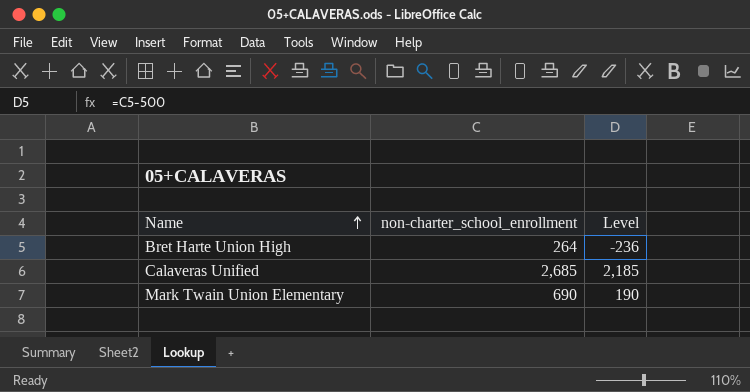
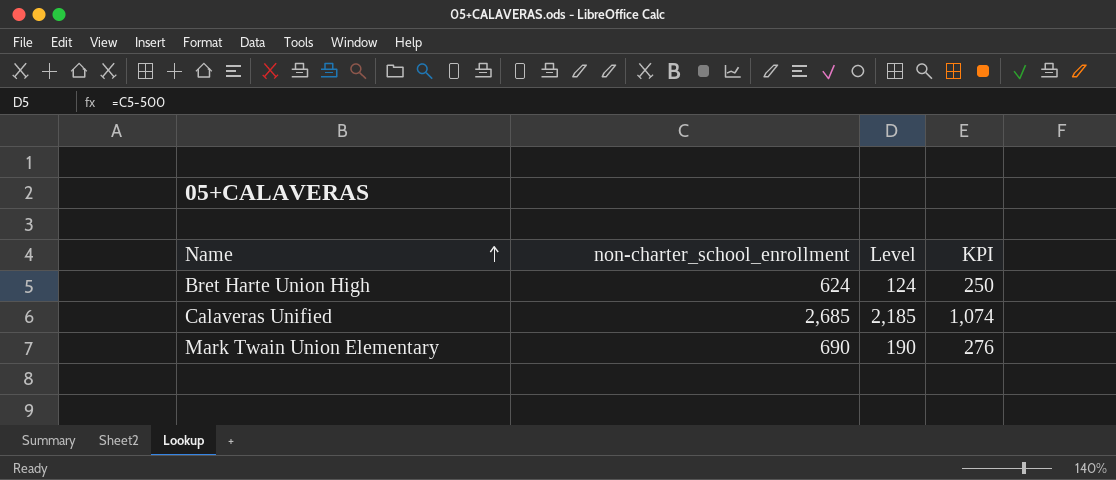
column KPI | formula: none -> [non-charter_school_enrollment] * 0.4
Bret Harte Union High | non-charter_school_enrollment: 264 -> 624
Bret Harte Union High | Level: -236 -> 124

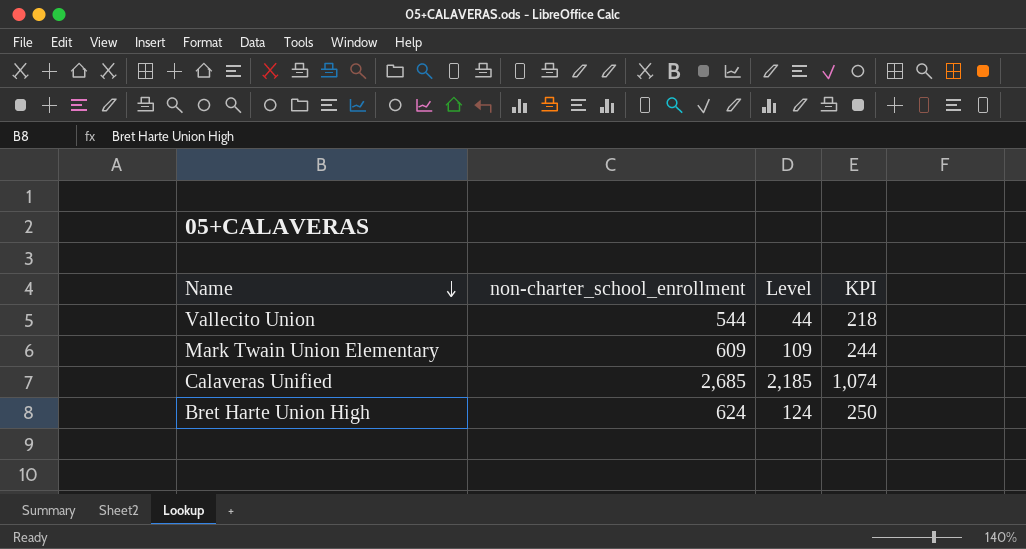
row order: Name ascending -> Name descending
row Vallecito Union: none -> 544 | 44 | 218
Mark Twain Union Elementary | non-charter_school_enrollment: 690 -> 609
Mark Twain Union Elementary | Level: 190 -> 109
Mark Twain Union Elementary | KPI: 276 -> 244

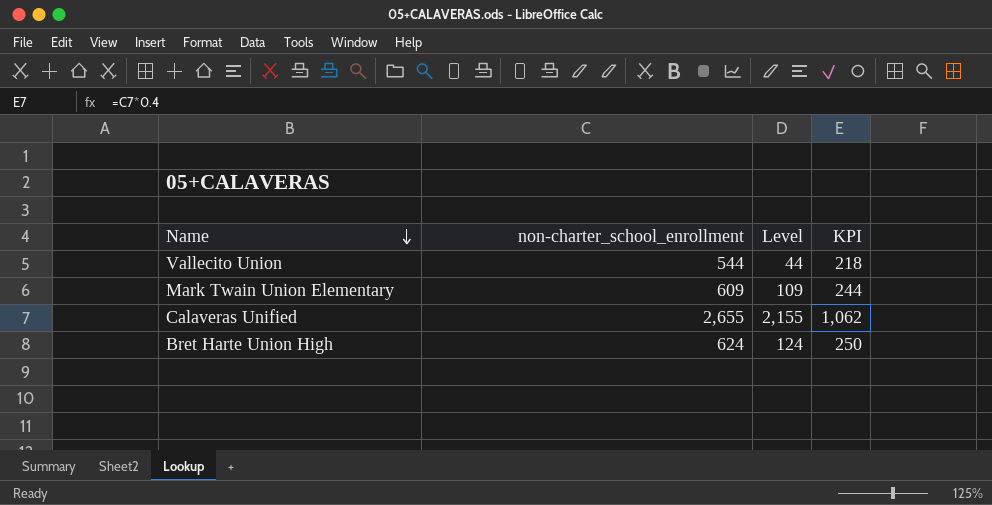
Calaveras Unified | non-charter_school_enrollment: 2,685 -> 2,655
Calaveras Unified | Level: 2,185 -> 2,155
Calaveras Unified | KPI: 1,074 -> 1,062

